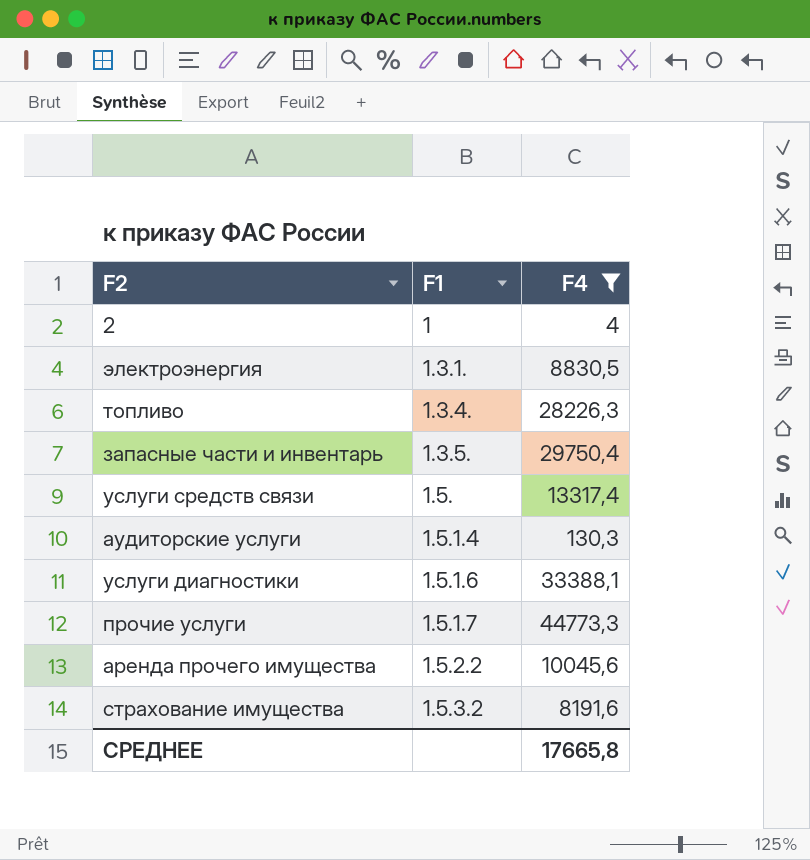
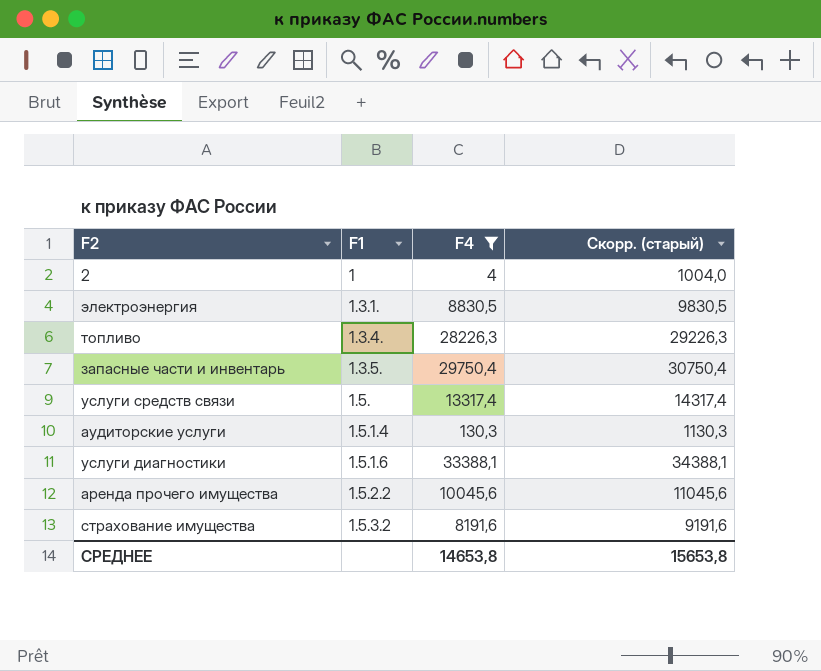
column Скорр. (старый) | formula: none -> [F4] + 1000
row прочие услуги: 1.5.1.7 | 44773,3 -> none
СРЕДНЕЕ | F4: 17665,8 -> 14653,8

